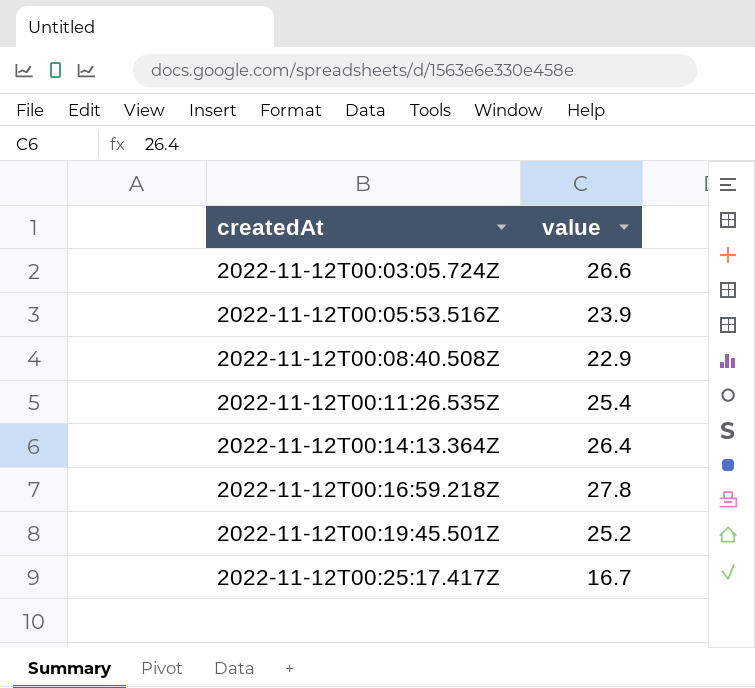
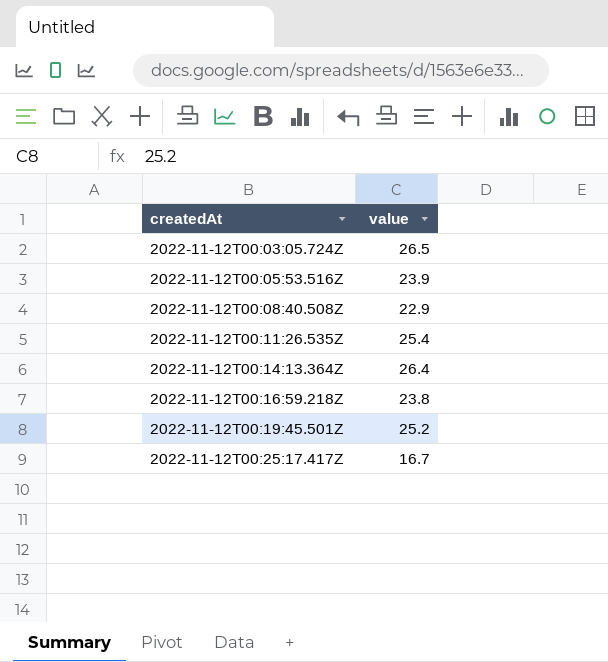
2022-11-12T00:03:05.724Z | value: 26.6 -> 26.5
2022-11-12T00:16:59.218Z | value: 27.8 -> 23.8

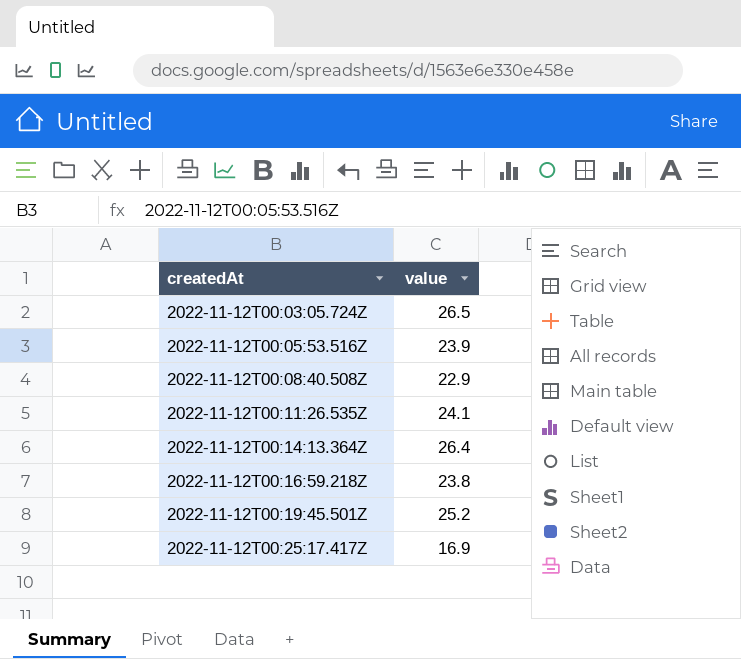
2022-11-12T00:11:26.535Z | value: 25.4 -> 24.1
2022-11-12T00:25:17.417Z | value: 16.7 -> 16.9

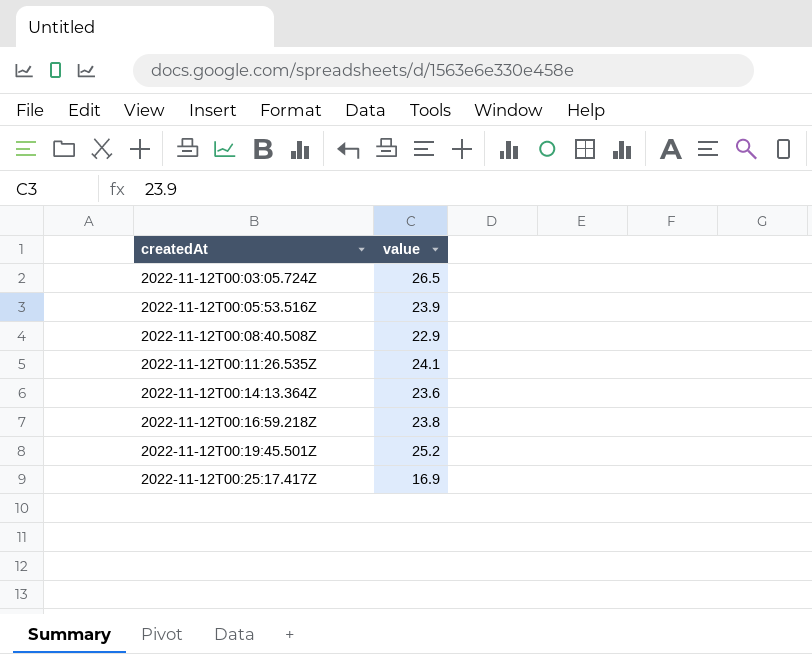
2022-11-12T00:14:13.364Z | value: 26.4 -> 23.6

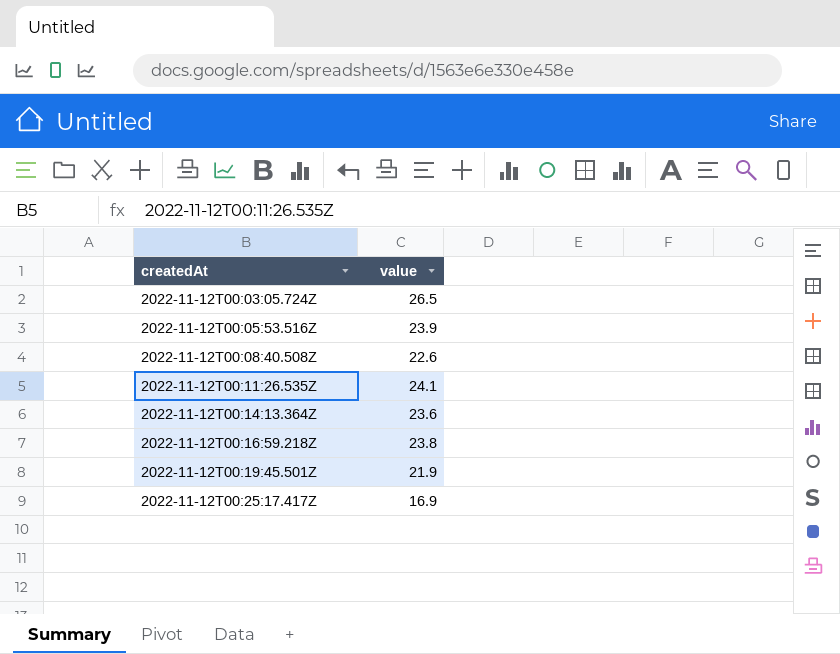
2022-11-12T00:08:40.508Z | value: 22.9 -> 22.6
2022-11-12T00:19:45.501Z | value: 25.2 -> 21.9

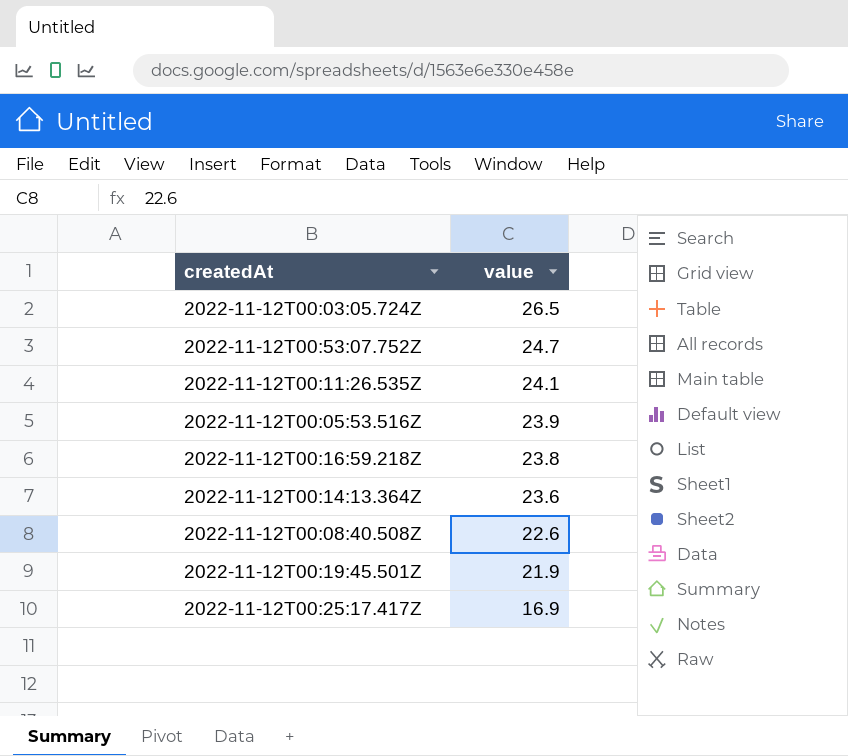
row order: createdAt ascending -> value descending
row 2022-11-12T00:53:07.752Z: none -> 24.7

